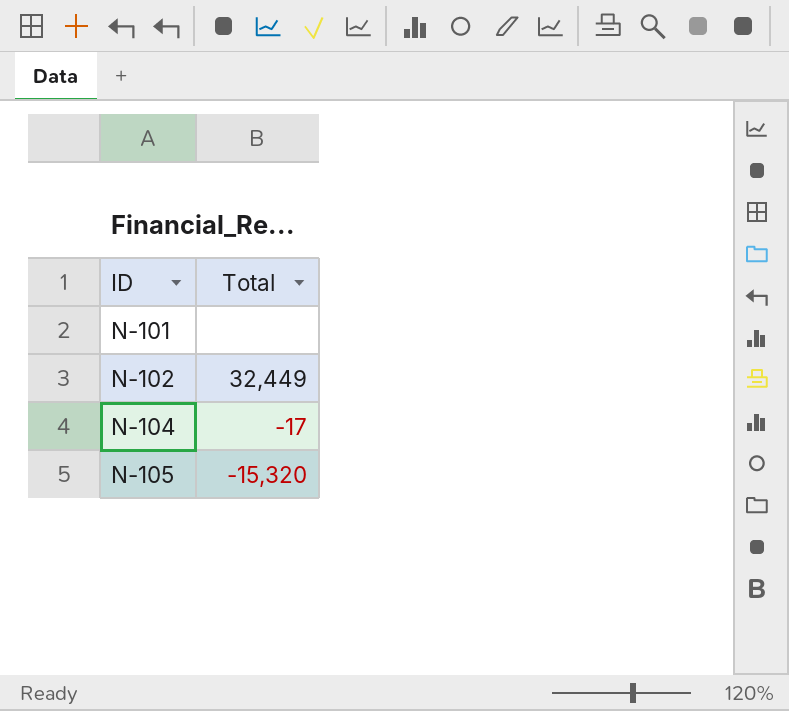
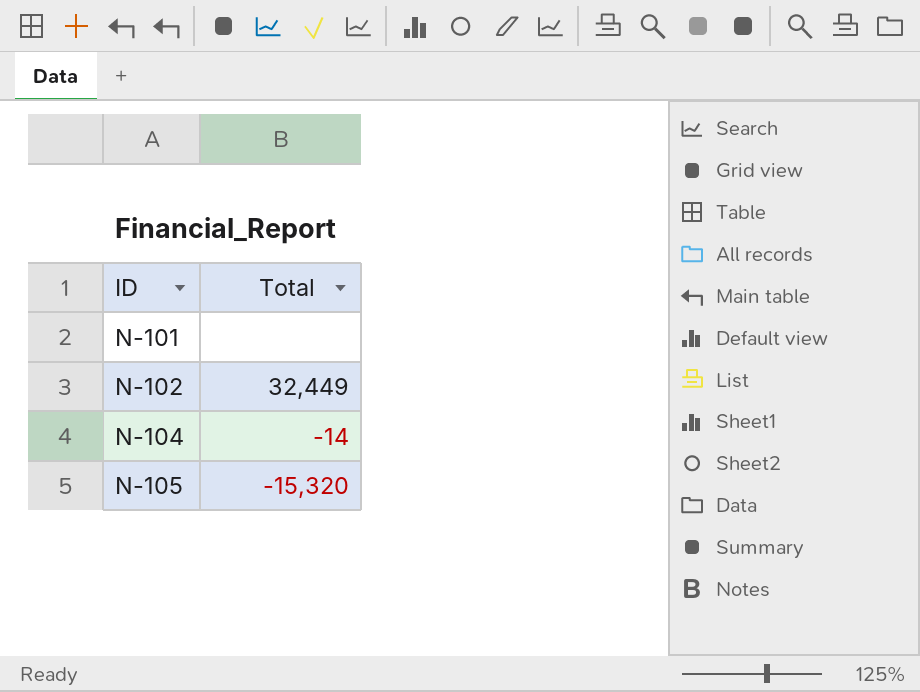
N-104 | Total: -17 -> -14

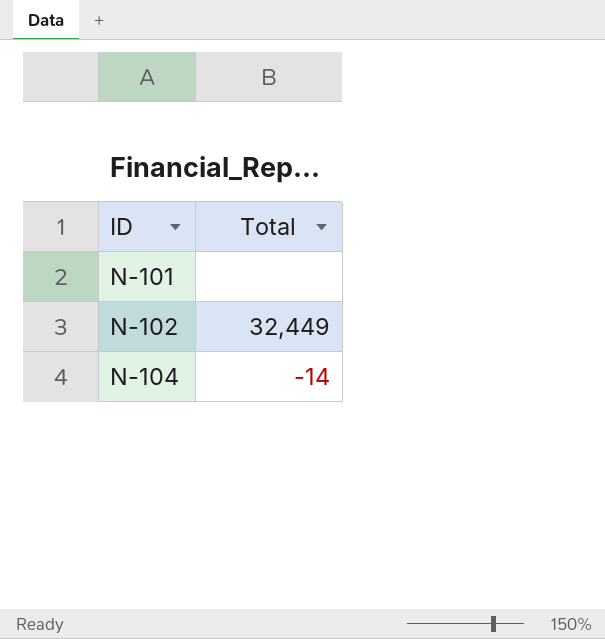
row N-105: -15,320 -> none

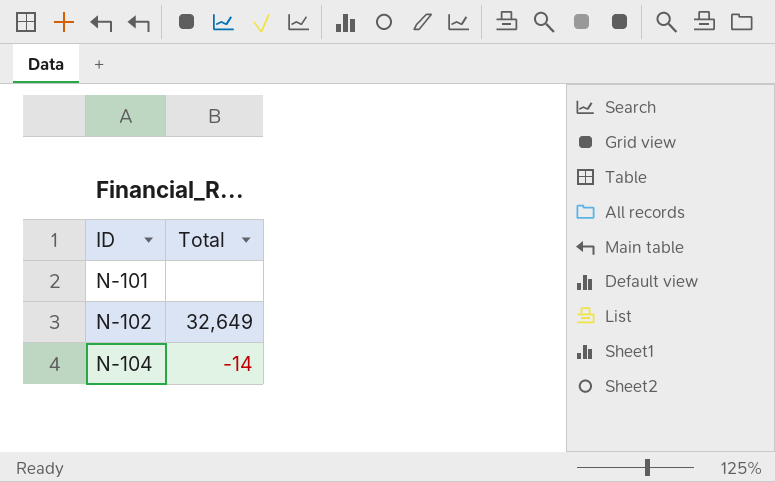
N-102 | Total: 32,449 -> 32,649

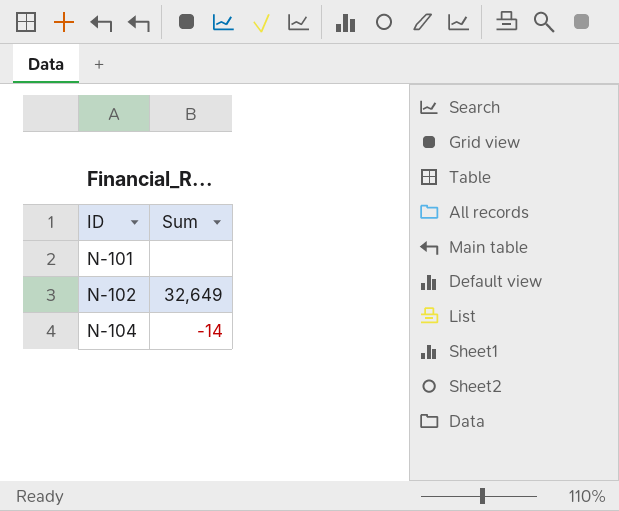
column name: Total -> Sum

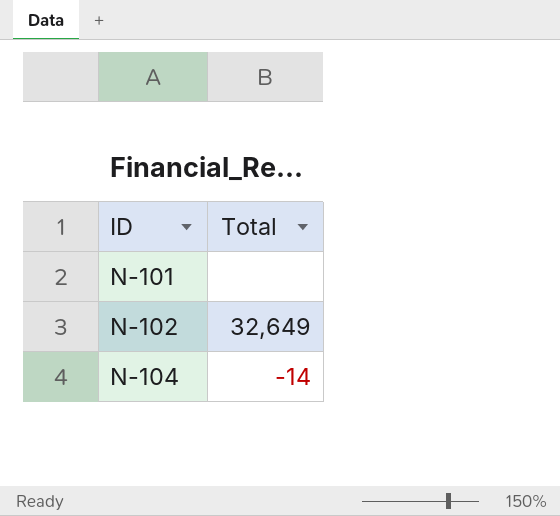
column name: Sum -> Total

